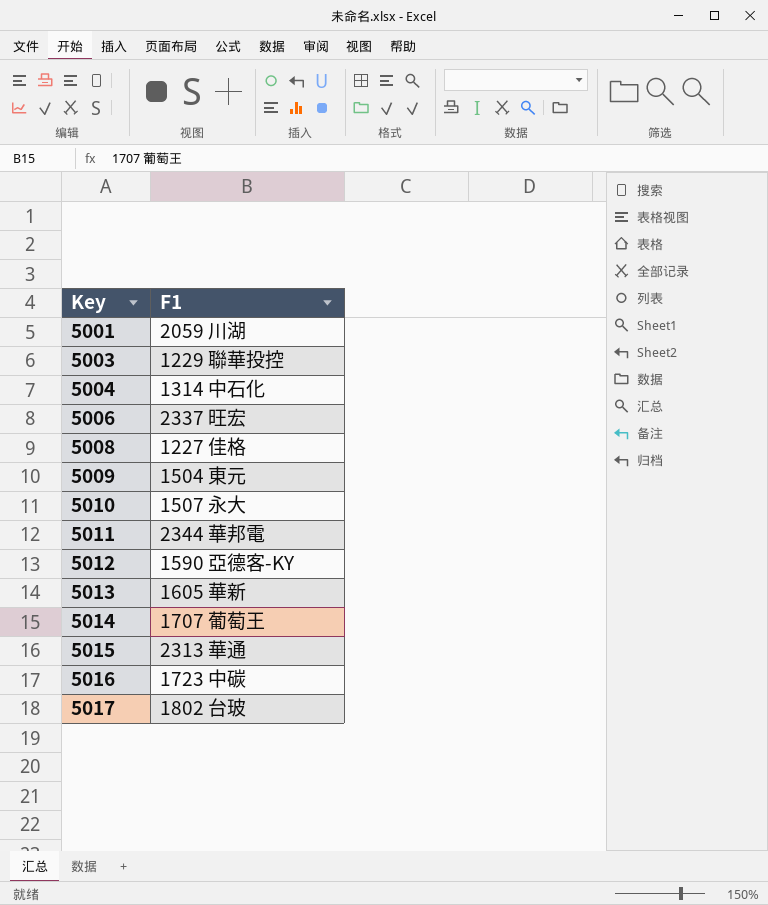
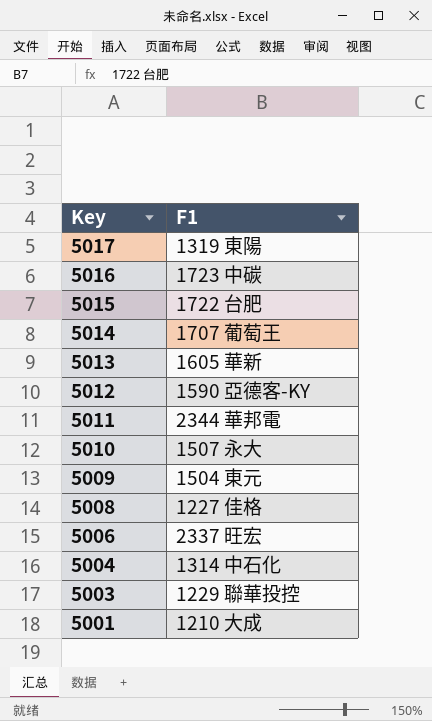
row order: Key ascending -> Key descending
5017 | F1: 1802 台玻 -> 1319 東陽
5015 | F1: 2313 華通 -> 1722 台肥
5001 | F1: 2059 川湖 -> 1210 大成

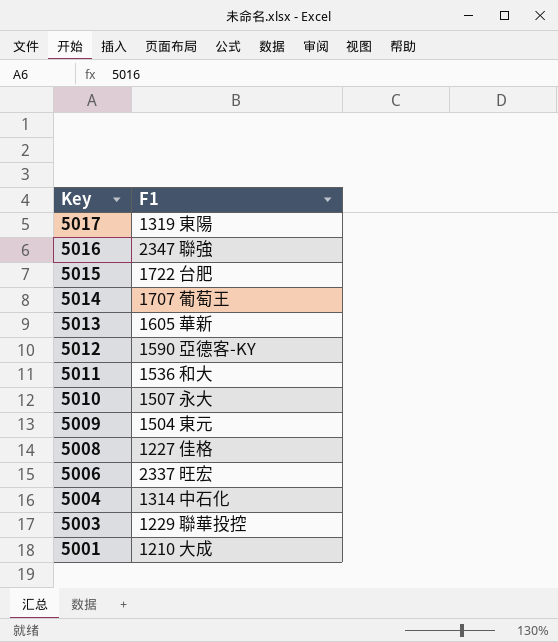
5016 | F1: 1723 中碳 -> 2347 聯強
5011 | F1: 2344 華邦電 -> 1536 和大

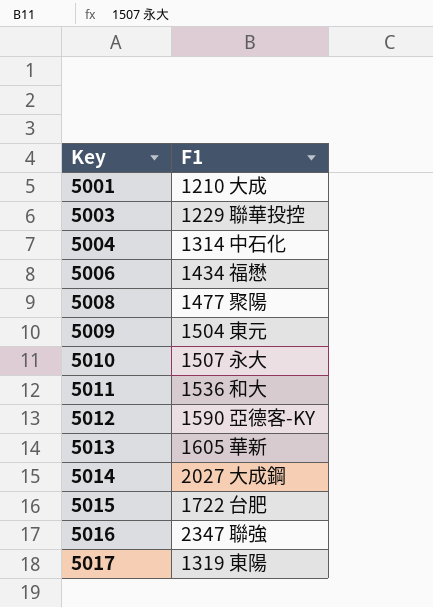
row order: Key descending -> Key ascending
5006 | F1: 2337 旺宏 -> 1434 福懋
5008 | F1: 1227 佳格 -> 1477 聚陽
5014 | F1: 1707 葡萄王 -> 2027 大成鋼

